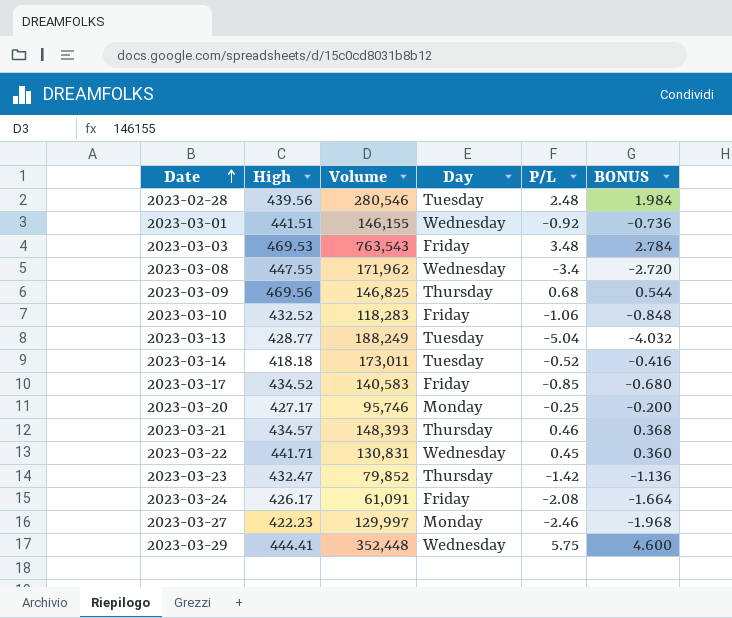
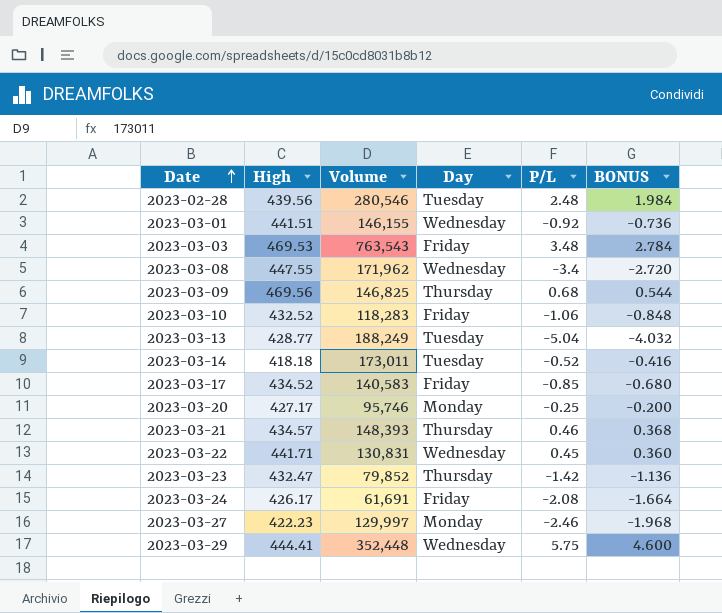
2023-03-24 | Volume: 61,091 -> 61,691

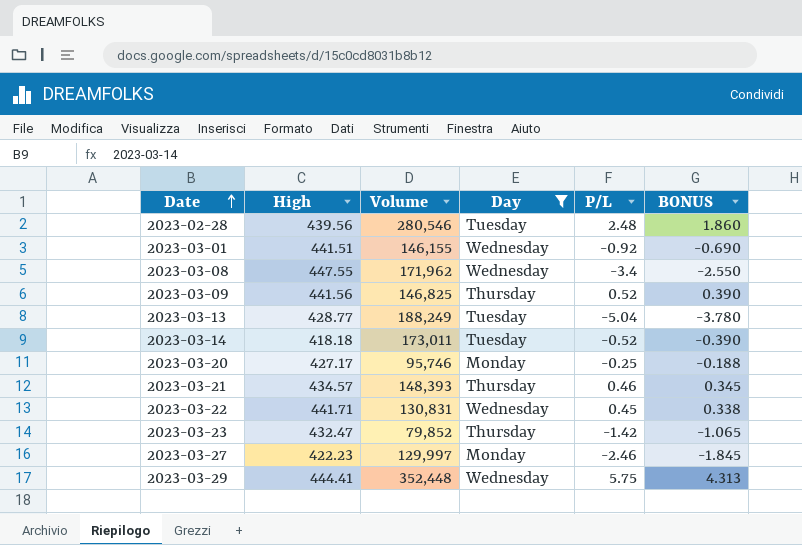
filter: none -> Day != Friday
column BONUS | formula: [P/L] * 0.8 -> [P/L] * 0.75
2023-03-09 | High: 469.56 -> 441.56
2023-03-09 | P/L: 0.68 -> 0.52

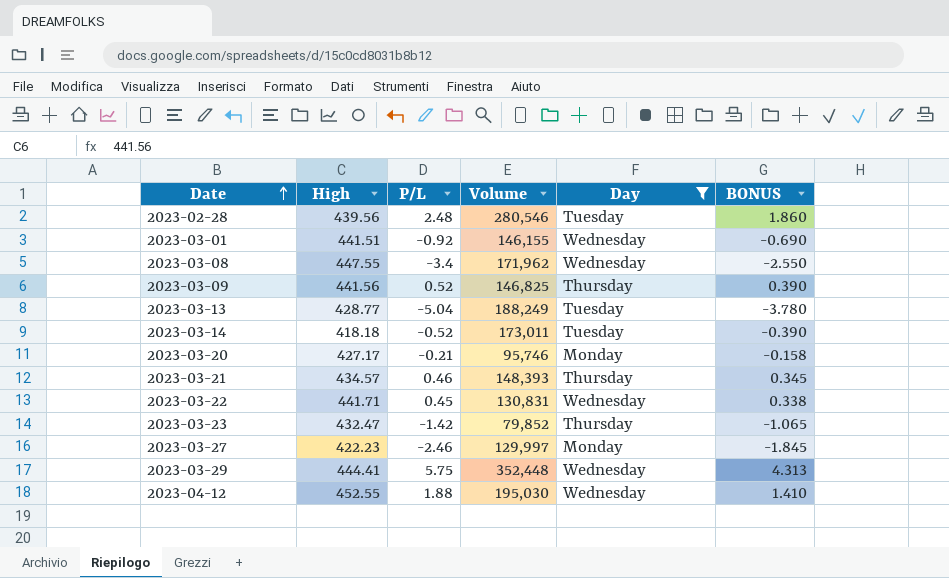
column P/L | position: 5 -> 3
2023-03-20 | P/L: -0.25 -> -0.21
2023-03-20 | BONUS: -0.188 -> -0.158
row 2023-04-12: none -> 452.55 | 1.88 | 195,030 | Wednesday | 1.410

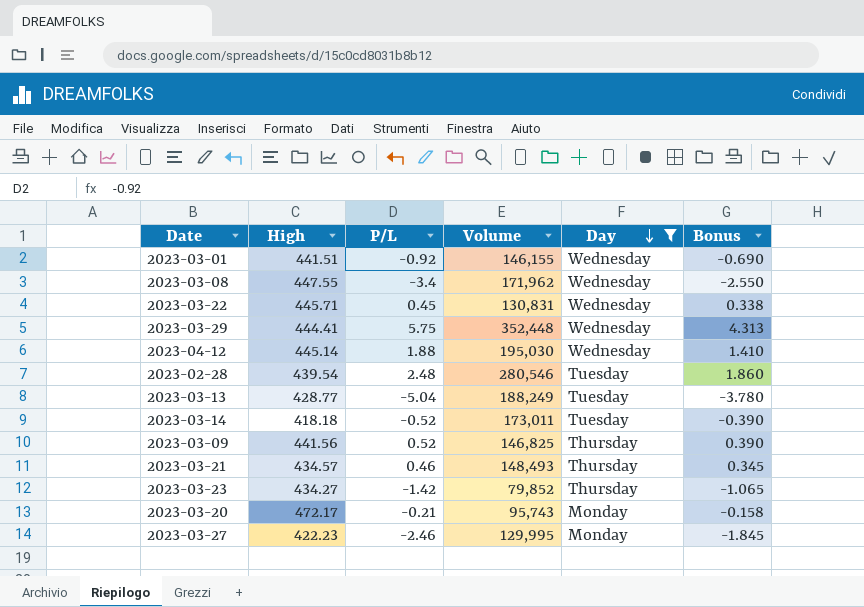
row order: Date ascending -> Day descending
column name: BONUS -> Bonus
2023-03-22 | High: 441.71 -> 445.71
2023-04-12 | High: 452.55 -> 445.14
2023-02-28 | High: 439.56 -> 439.54
2023-03-21 | Volume: 148,393 -> 148,493
2023-03-23 | High: 432.47 -> 434.27
2023-03-20 | High: 427.17 -> 472.17
2023-03-20 | Volume: 95,746 -> 95,743
2023-03-27 | Volume: 129,997 -> 129,995

